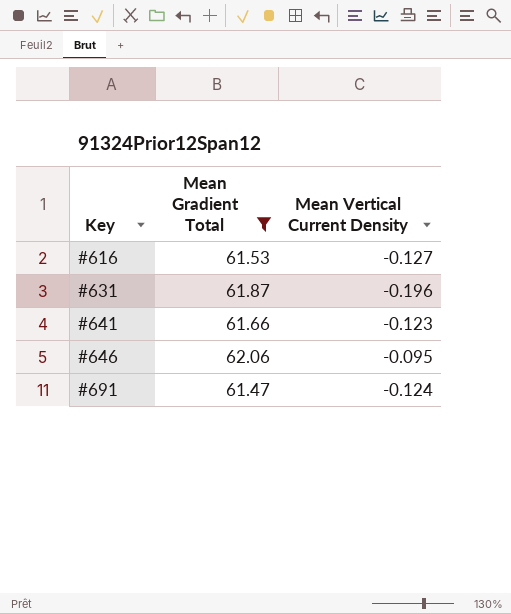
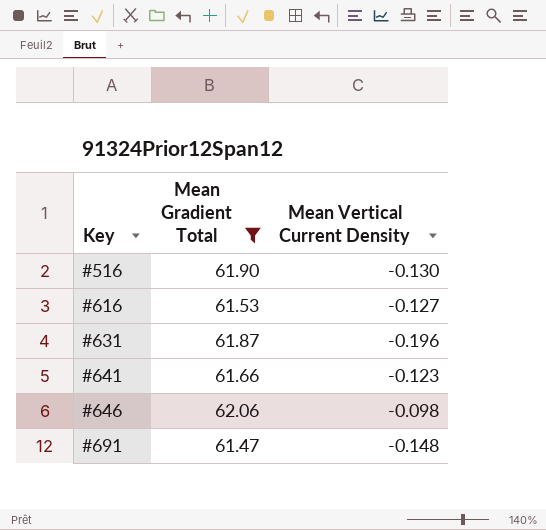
row #516: none -> 61.90 | -0.130
#646 | Mean Vertical Current Density: -0.095 -> -0.098
#691 | Mean Vertical Current Density: -0.124 -> -0.148

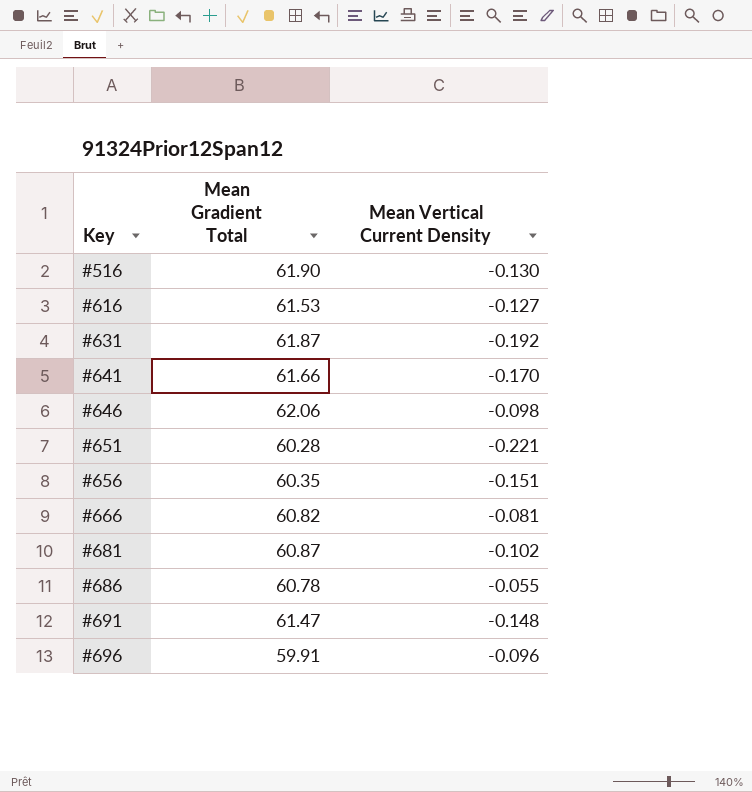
filter: Mean Gradient Total >= 61.47 -> none
#631 | Mean Vertical Current Density: -0.196 -> -0.192
#641 | Mean Vertical Current Density: -0.123 -> -0.170

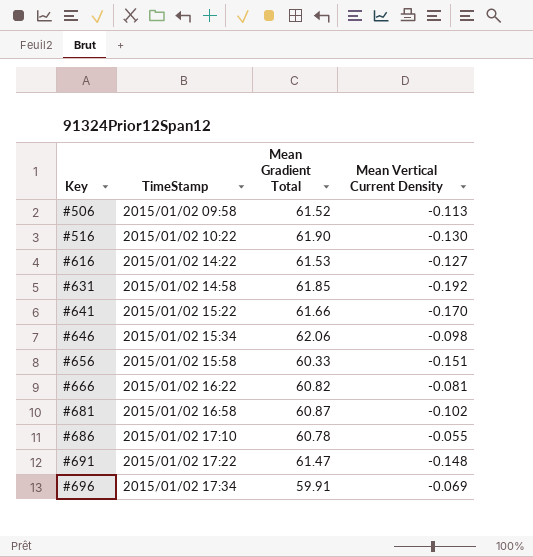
column TimeStamp | position: none -> 2
row #651: 60.28 | -0.221 -> none
row #506: none -> 2015/01/02 09:58 | 61.52 | -0.113
#631 | Mean Gradient Total: 61.87 -> 61.85
#656 | Mean Gradient Total: 60.35 -> 60.33
#696 | Mean Vertical Current Density: -0.096 -> -0.069

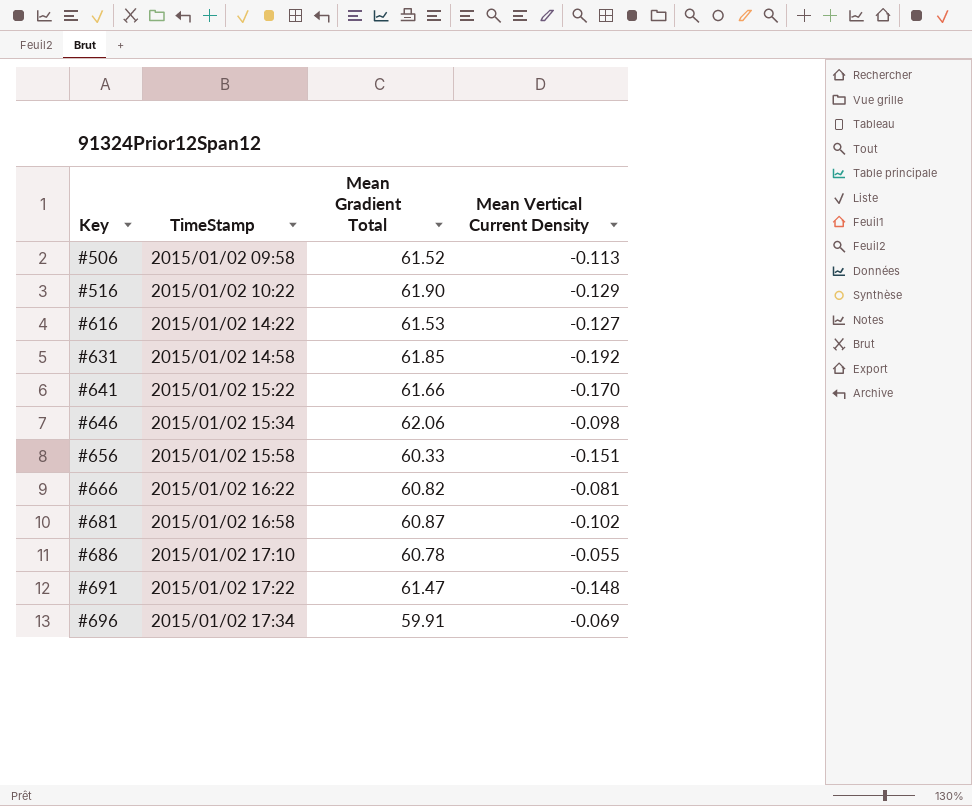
#516 | Mean Vertical Current Density: -0.130 -> -0.129

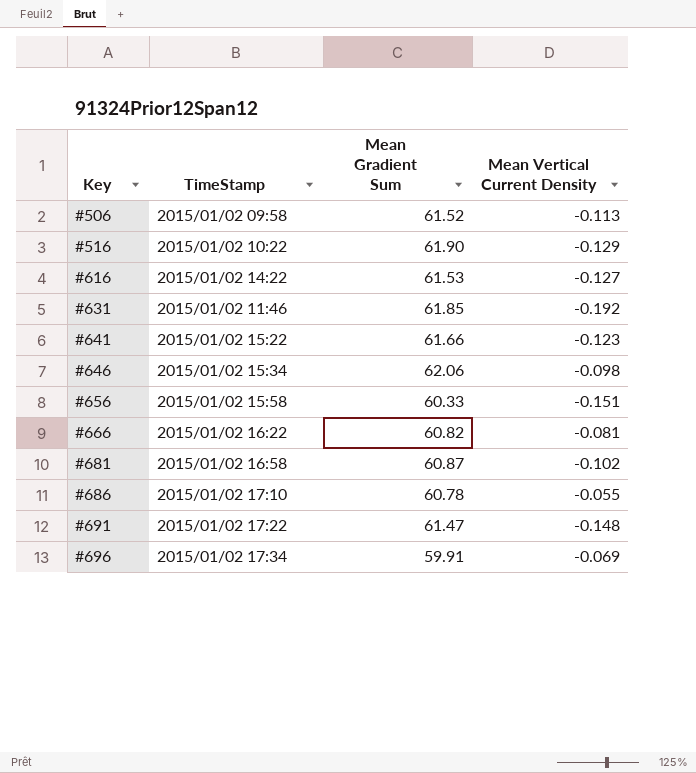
column name: Mean Gradient Total -> Mean Gradient Sum
#631 | TimeStamp: 2015/01/02 14:58 -> 2015/01/02 11:46
#641 | Mean Vertical Current Density: -0.170 -> -0.123

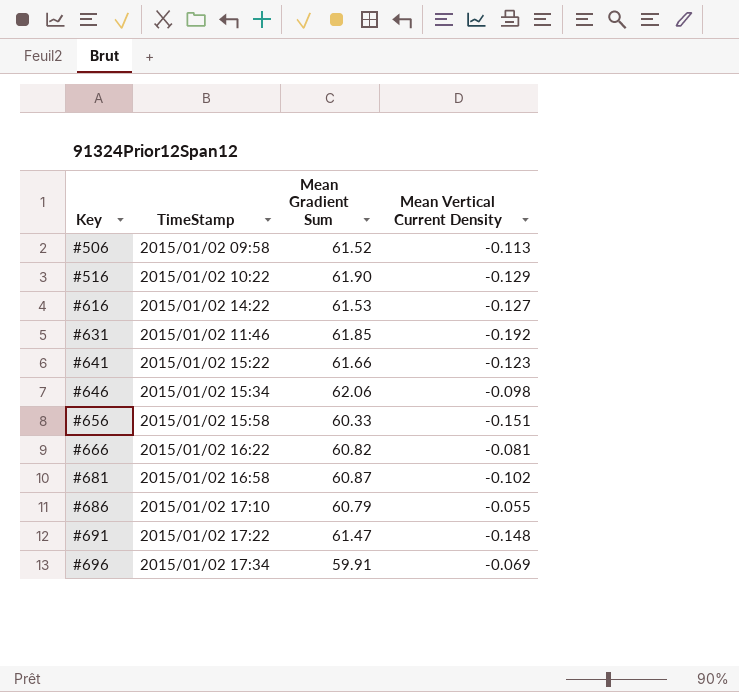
#686 | Mean Gradient Sum: 60.78 -> 60.79

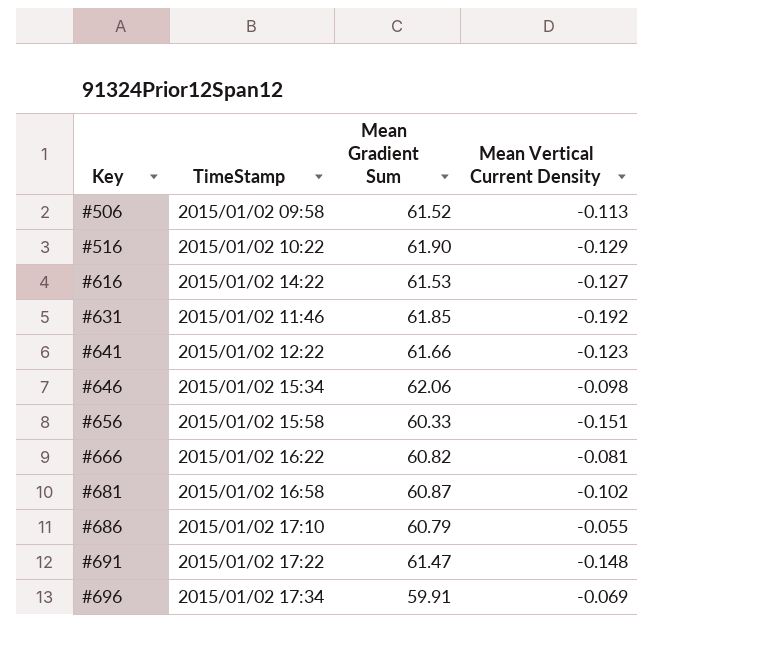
#641 | TimeStamp: 2015/01/02 15:22 -> 2015/01/02 12:22

